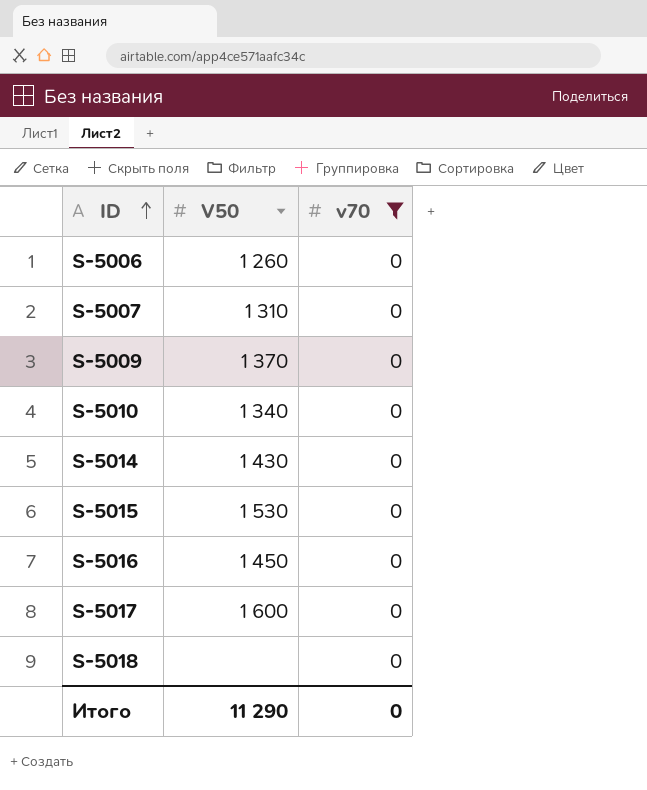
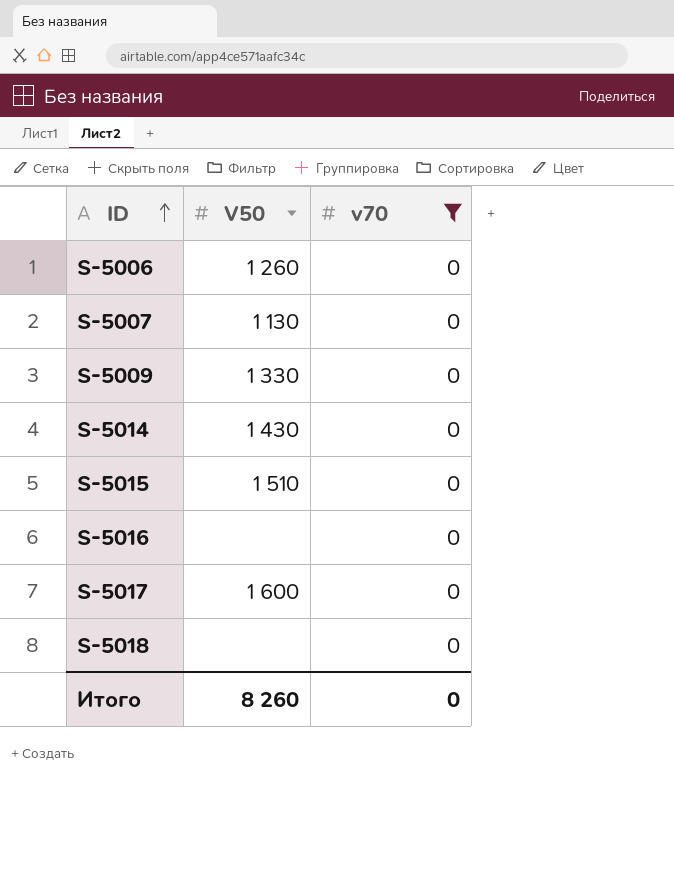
row S-5010: 1 340 | 0 -> none
S-5007 | V50: 1 310 -> 1 130
S-5009 | V50: 1 370 -> 1 330
S-5015 | V50: 1 530 -> 1 510
S-5016 | V50: 1 450 -> none
Итого | V50: 11 290 -> 8 260

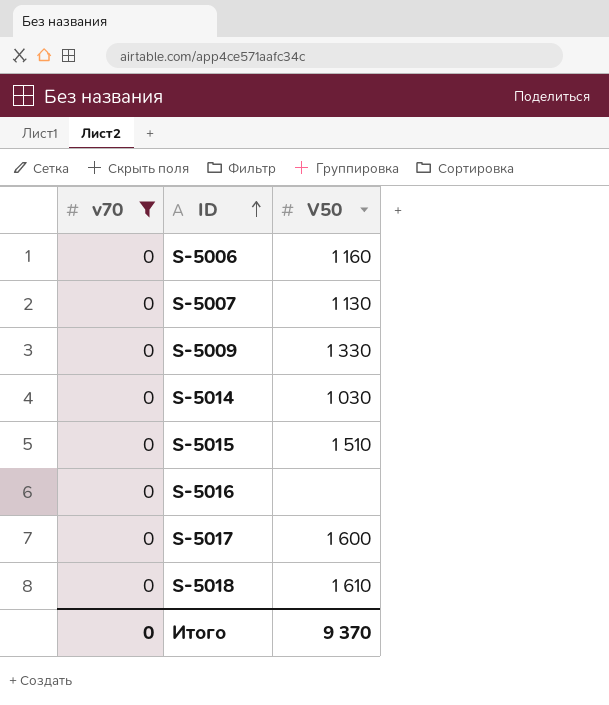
column v70 | position: 3 -> 1
S-5006 | V50: 1 260 -> 1 160
S-5014 | V50: 1 430 -> 1 030
S-5018 | V50: none -> 1 610
Итого | V50: 8 260 -> 9 370

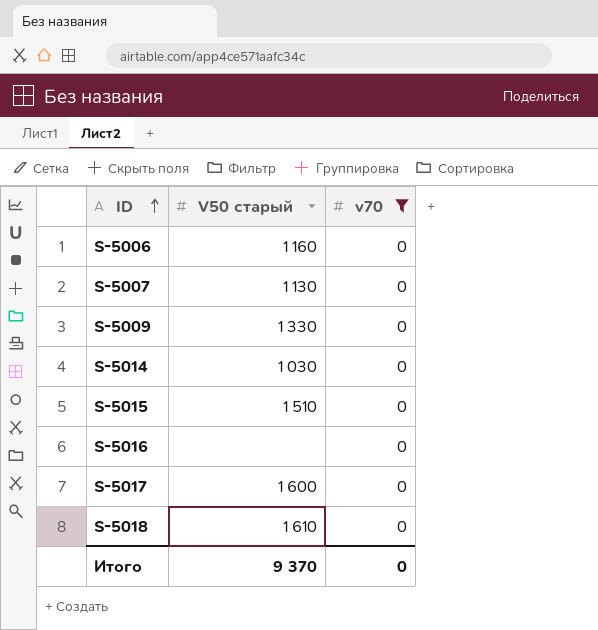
column name: V50 -> V50 старый
column v70 | position: 1 -> 3

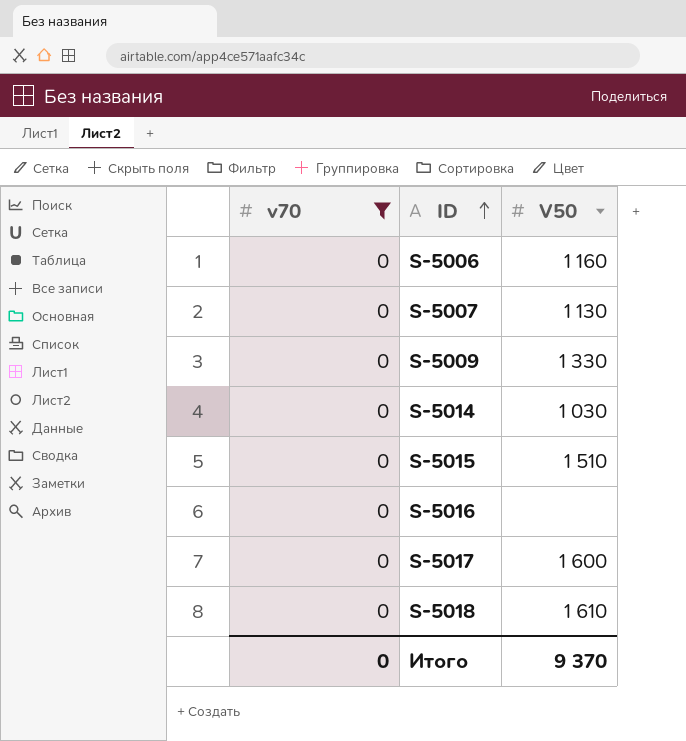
column v70 | position: 3 -> 1
column name: V50 старый -> V50

